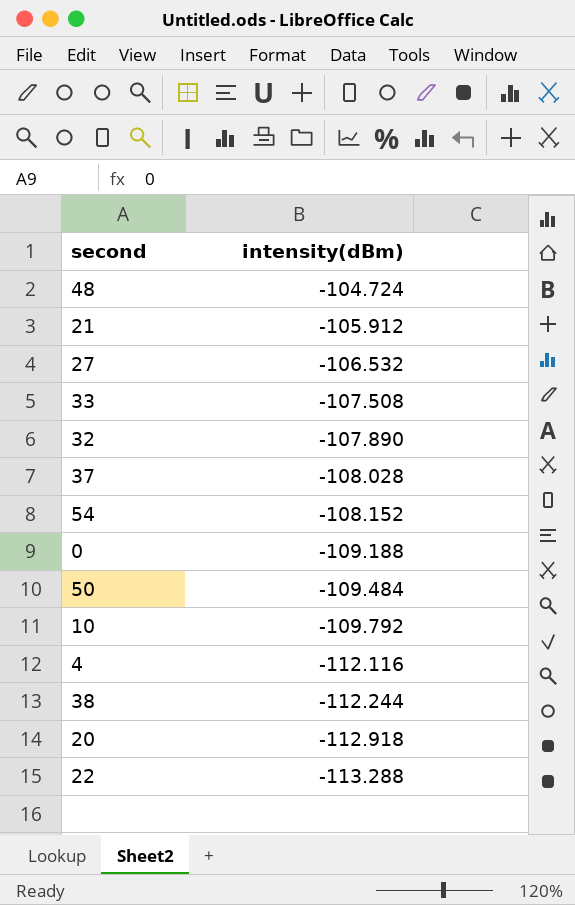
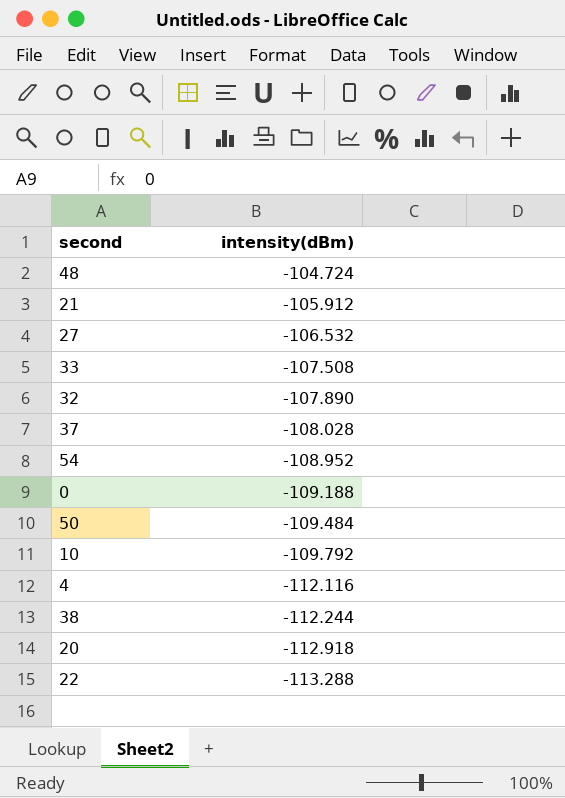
54 | intensity(dBm): -108.152 -> -108.952

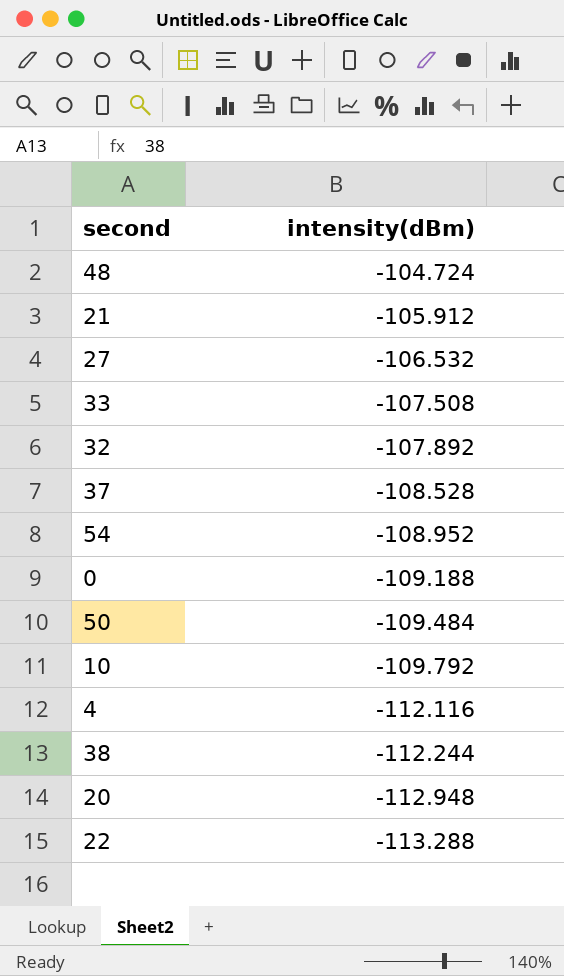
32 | intensity(dBm): -107.890 -> -107.892
37 | intensity(dBm): -108.028 -> -108.528
20 | intensity(dBm): -112.918 -> -112.948

